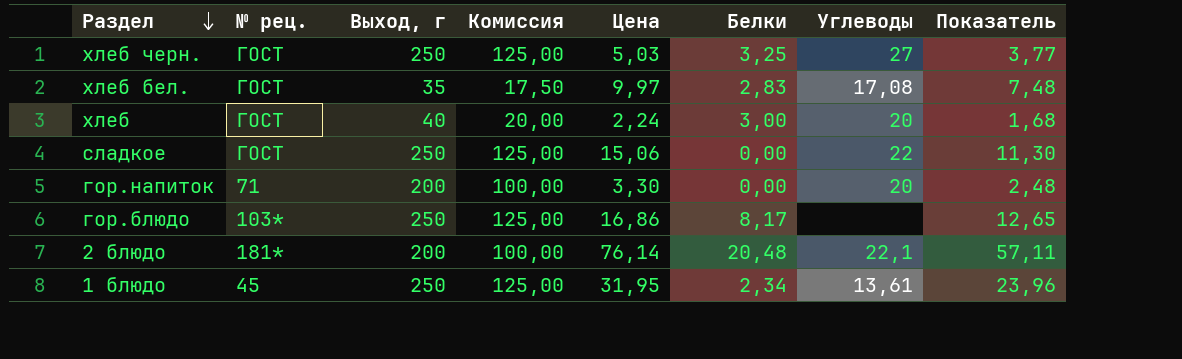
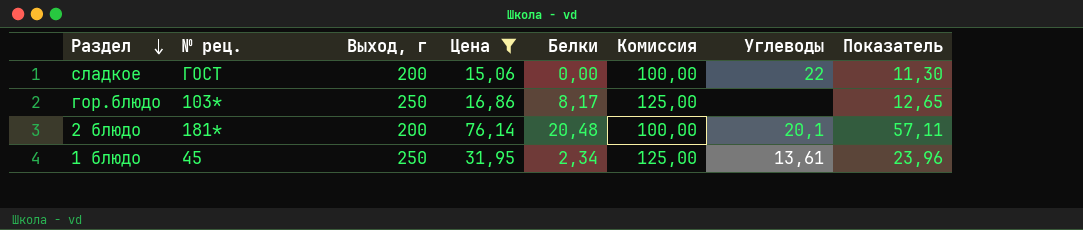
filter: none -> Цена >= 15,06
column Комиссия | position: 4 -> 6
сладкое | Выход, г: 250 -> 200
сладкое | Комиссия: 125,00 -> 100,00
2 блюдо | Углеводы: 22,1 -> 20,1

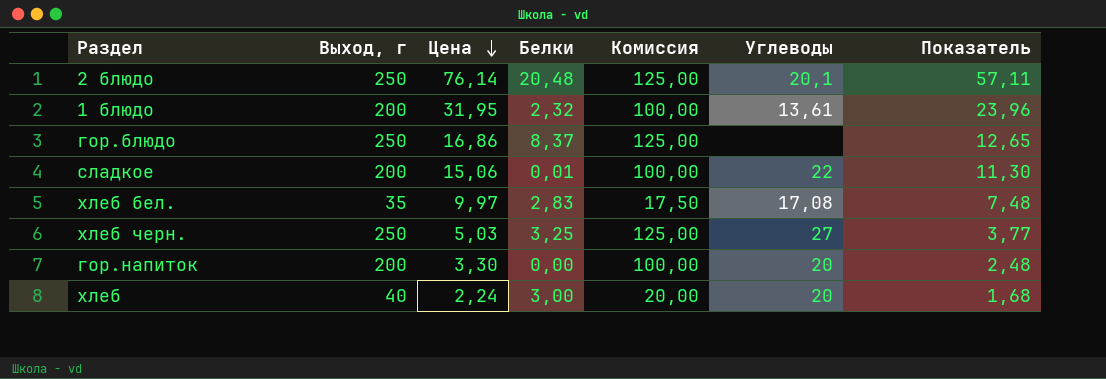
filter: Цена >= 15,06 -> none
row order: Раздел descending -> Цена descending
column № рец. | position: 2 -> none
2 блюдо | Выход, г: 200 -> 250
2 блюдо | Комиссия: 100,00 -> 125,00
1 блюдо | Выход, г: 250 -> 200
1 блюдо | Белки: 2,34 -> 2,32
1 блюдо | Комиссия: 125,00 -> 100,00
гор.блюдо | Белки: 8,17 -> 8,37
сладкое | Белки: 0,00 -> 0,01

